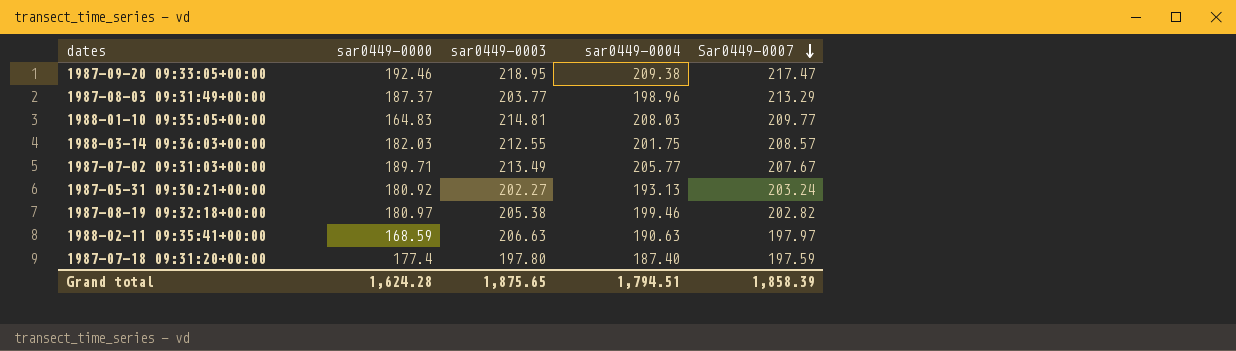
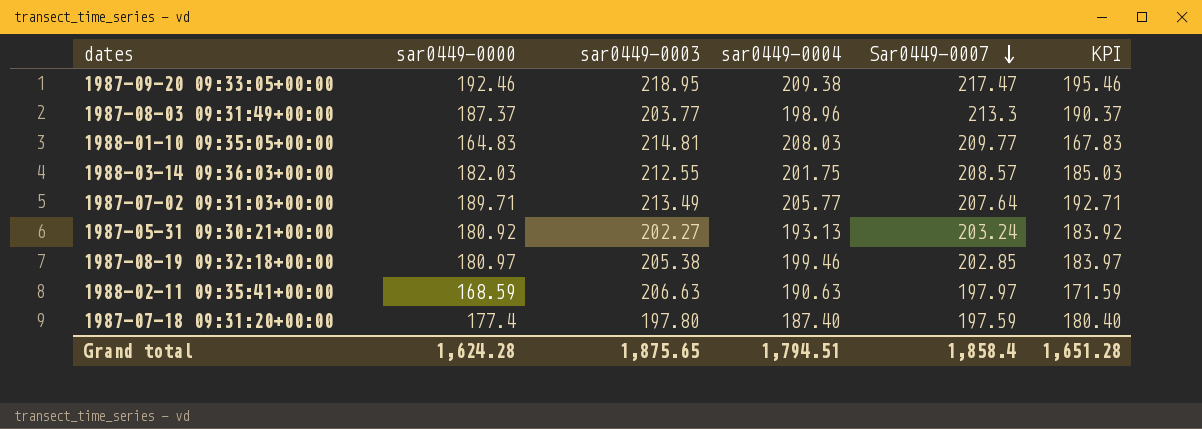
column KPI | formula: none -> [sar0449-0000] + 3
1987-08-03 09:31:49+00:00 | Sar0449-0007: 213.29 -> 213.3
1987-07-02 09:31:03+00:00 | Sar0449-0007: 207.67 -> 207.64
1987-08-19 09:32:18+00:00 | Sar0449-0007: 202.82 -> 202.85
Grand total | Sar0449-0007: 1,858.39 -> 1,858.4

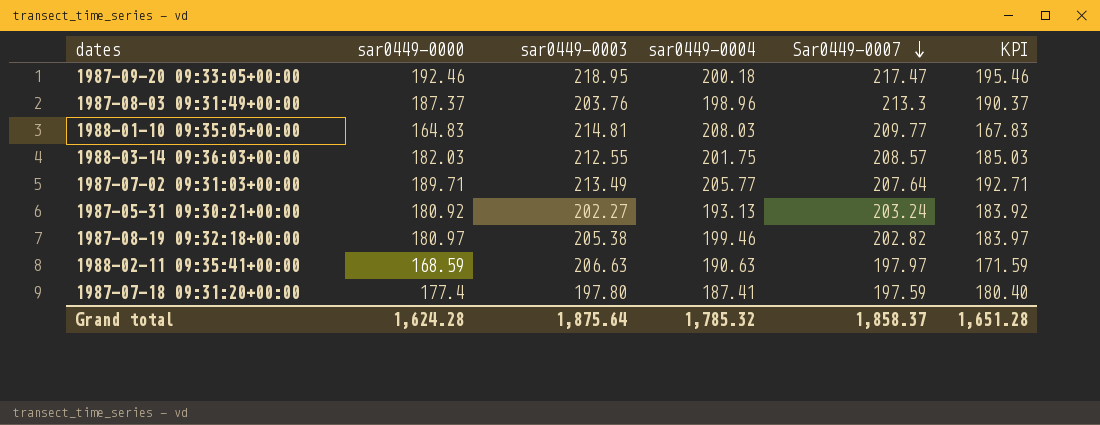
1987-09-20 09:33:05+00:00 | sar0449-0004: 209.38 -> 200.18
1987-08-03 09:31:49+00:00 | sar0449-0003: 203.77 -> 203.76
1987-08-19 09:32:18+00:00 | Sar0449-0007: 202.85 -> 202.82
1987-07-18 09:31:20+00:00 | sar0449-0004: 187.40 -> 187.41
Grand total | sar0449-0003: 1,875.65 -> 1,875.64
Grand total | sar0449-0004: 1,794.51 -> 1,785.32
Grand total | Sar0449-0007: 1,858.4 -> 1,858.37

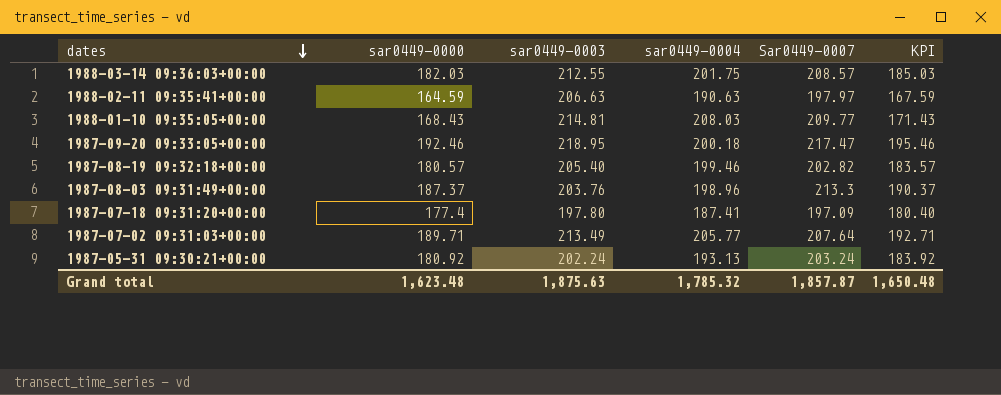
row order: Sar0449-0007 descending -> dates descending
1988-02-11 09:35:41+00:00 | sar0449-0000: 168.59 -> 164.59
1988-02-11 09:35:41+00:00 | KPI: 171.59 -> 167.59
1988-01-10 09:35:05+00:00 | sar0449-0000: 164.83 -> 168.43
1988-01-10 09:35:05+00:00 | KPI: 167.83 -> 171.43
1987-08-19 09:32:18+00:00 | sar0449-0000: 180.97 -> 180.57
1987-08-19 09:32:18+00:00 | sar0449-0003: 205.38 -> 205.40
1987-08-19 09:32:18+00:00 | KPI: 183.97 -> 183.57
1987-07-18 09:31:20+00:00 | Sar0449-0007: 197.59 -> 197.09
1987-05-31 09:30:21+00:00 | sar0449-0003: 202.27 -> 202.24
Grand total | sar0449-0000: 1,624.28 -> 1,623.48
Grand total | sar0449-0003: 1,875.64 -> 1,875.63
Grand total | Sar0449-0007: 1,858.37 -> 1,857.87
Grand total | KPI: 1,651.28 -> 1,650.48

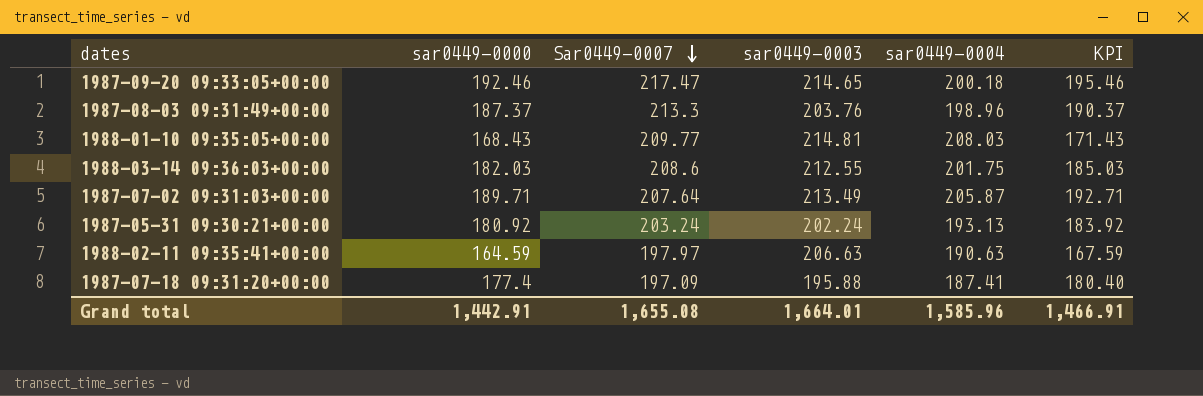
row order: dates descending -> Sar0449-0007 descending
column Sar0449-0007 | position: 5 -> 3
row 1987-08-19 09:32:18+00:00: 180.57 | 205.40 | 199.46 | 202.82 | 183.57 -> none
1987-09-20 09:33:05+00:00 | sar0449-0003: 218.95 -> 214.65
1988-03-14 09:36:03+00:00 | Sar0449-0007: 208.57 -> 208.6
1987-07-02 09:31:03+00:00 | sar0449-0004: 205.77 -> 205.87
1987-07-18 09:31:20+00:00 | sar0449-0003: 197.80 -> 195.88
Grand total | sar0449-0000: 1,623.48 -> 1,442.91
Grand total | Sar0449-0007: 1,857.87 -> 1,655.08
Grand total | sar0449-0003: 1,875.63 -> 1,664.01
Grand total | sar0449-0004: 1,785.32 -> 1,585.96
Grand total | KPI: 1,650.48 -> 1,466.91

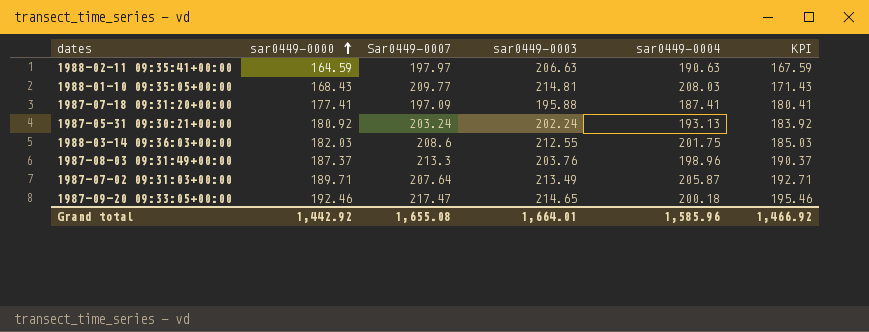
row order: Sar0449-0007 descending -> sar0449-0000 ascending
1987-07-18 09:31:20+00:00 | sar0449-0000: 177.4 -> 177.41
1987-07-18 09:31:20+00:00 | KPI: 180.40 -> 180.41
Grand total | sar0449-0000: 1,442.91 -> 1,442.92
Grand total | KPI: 1,466.91 -> 1,466.92

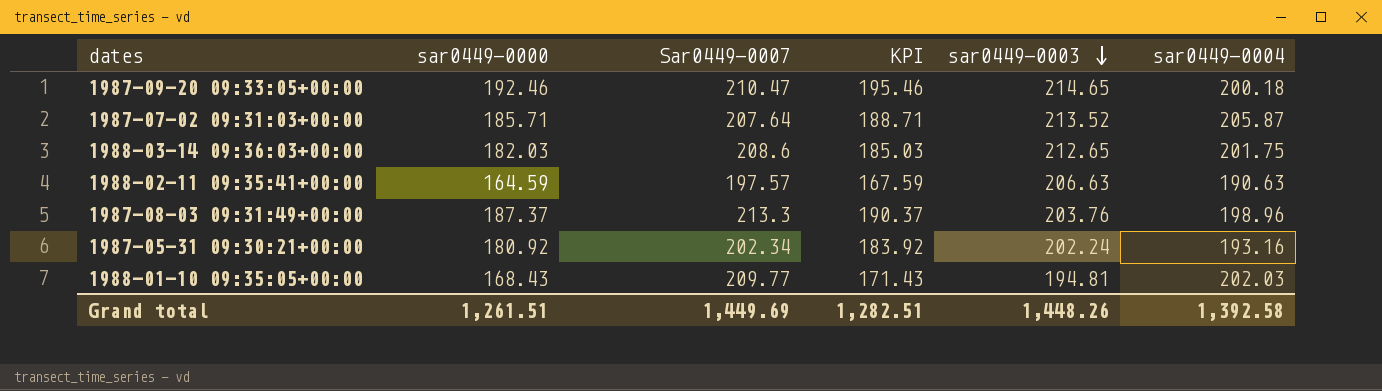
row order: sar0449-0000 ascending -> sar0449-0003 descending
column KPI | position: 6 -> 4
row 1987-07-18 09:31:20+00:00: 177.41 | 197.09 | 195.88 | 187.41 | 180.41 -> none
1987-09-20 09:33:05+00:00 | Sar0449-0007: 217.47 -> 210.47
1987-07-02 09:31:03+00:00 | sar0449-0000: 189.71 -> 185.71
1987-07-02 09:31:03+00:00 | KPI: 192.71 -> 188.71
1987-07-02 09:31:03+00:00 | sar0449-0003: 213.49 -> 213.52
1988-03-14 09:36:03+00:00 | sar0449-0003: 212.55 -> 212.65
1988-02-11 09:35:41+00:00 | Sar0449-0007: 197.97 -> 197.57
1987-05-31 09:30:21+00:00 | Sar0449-0007: 203.24 -> 202.34
1987-05-31 09:30:21+00:00 | sar0449-0004: 193.13 -> 193.16
1988-01-10 09:35:05+00:00 | sar0449-0003: 214.81 -> 194.81
1988-01-10 09:35:05+00:00 | sar0449-0004: 208.03 -> 202.03
Grand total | sar0449-0000: 1,442.92 -> 1,261.51
Grand total | Sar0449-0007: 1,655.08 -> 1,449.69
Grand total | KPI: 1,466.92 -> 1,282.51
Grand total | sar0449-0003: 1,664.01 -> 1,448.26
Grand total | sar0449-0004: 1,585.96 -> 1,392.58

